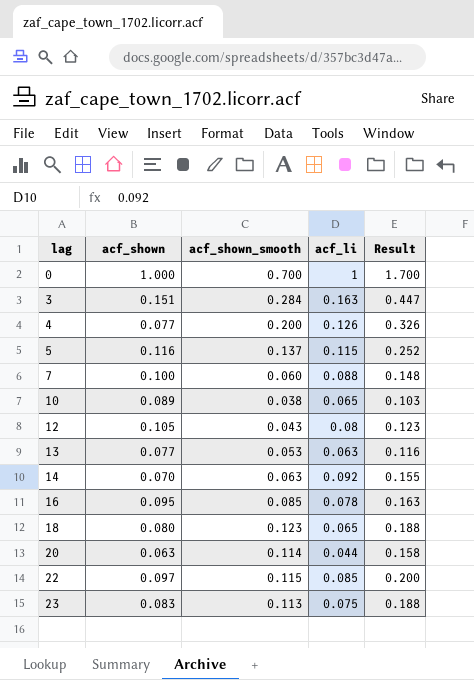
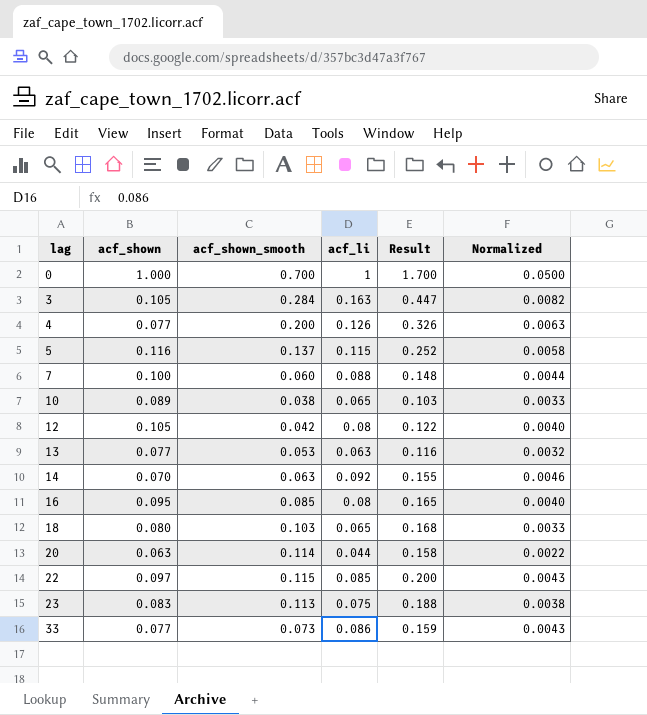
column Normalized | formula: none -> [acf_li] * 0.05
3 | acf_shown: 0.151 -> 0.105
12 | acf_shown_smooth: 0.043 -> 0.042
12 | Result: 0.123 -> 0.122
16 | acf_li: 0.078 -> 0.08
16 | Result: 0.163 -> 0.165
18 | acf_shown_smooth: 0.123 -> 0.103
18 | Result: 0.188 -> 0.168
row 33: none -> 0.077 | 0.073 | 0.086 | 0.159 | 0.0043

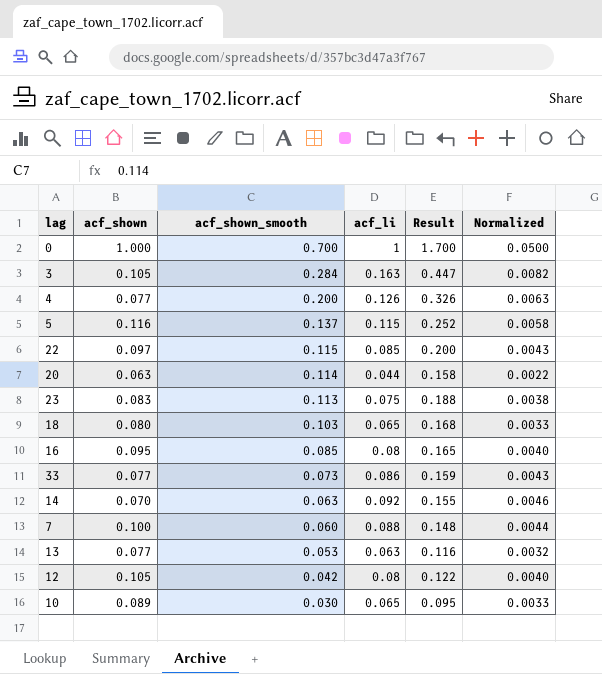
row order: lag ascending -> acf_shown_smooth descending
10 | acf_shown_smooth: 0.038 -> 0.030
10 | Result: 0.103 -> 0.095

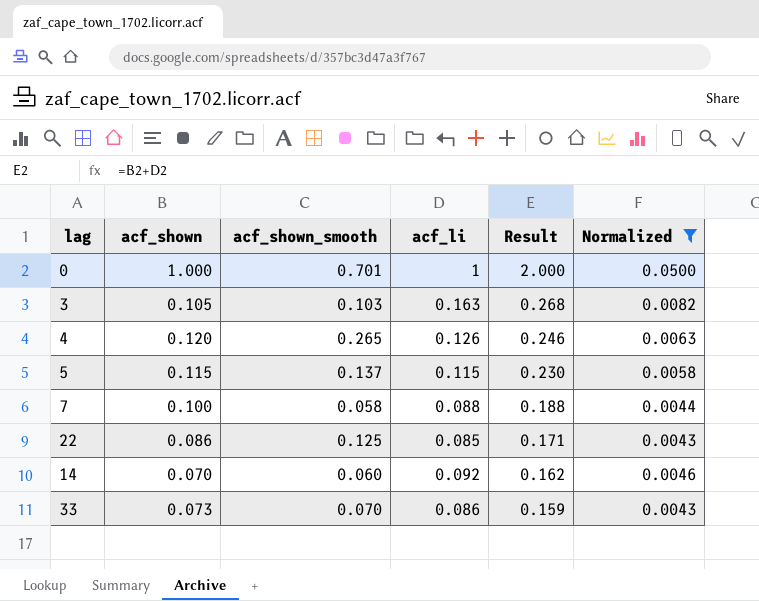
filter: none -> Normalized >= 0.0043
row order: acf_shown_smooth descending -> Result descending
column Result | formula: [acf_shown_smooth] + [acf_li] -> [acf_shown] + [acf_li]
0 | acf_shown_smooth: 0.700 -> 0.701
3 | acf_shown_smooth: 0.284 -> 0.103
4 | acf_shown: 0.077 -> 0.120
4 | acf_shown_smooth: 0.200 -> 0.265
5 | acf_shown: 0.116 -> 0.115
7 | acf_shown_smooth: 0.060 -> 0.058
22 | acf_shown: 0.097 -> 0.086
22 | acf_shown_smooth: 0.115 -> 0.125
14 | acf_shown_smooth: 0.063 -> 0.060
33 | acf_shown: 0.077 -> 0.073
33 | acf_shown_smooth: 0.073 -> 0.070

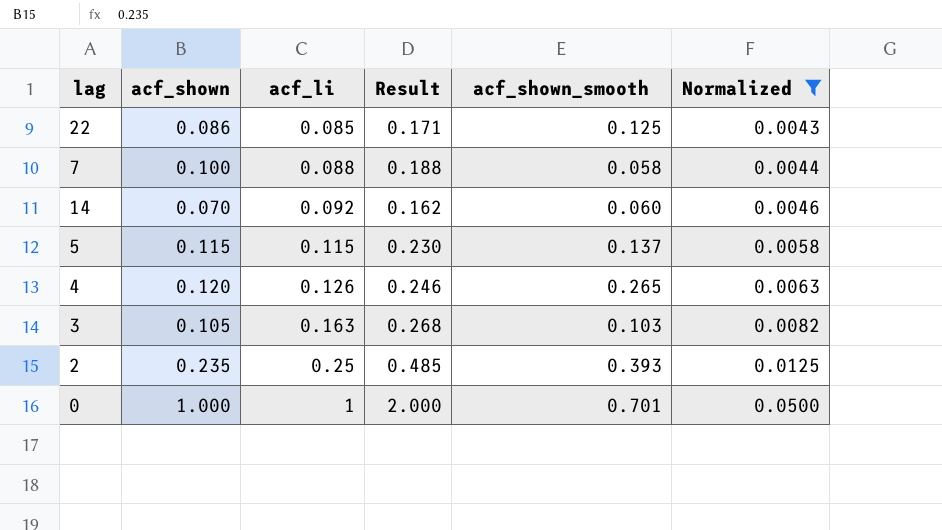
row order: Result descending -> acf_li ascending
column acf_shown_smooth | position: 3 -> 5
row 33: 0.073 | 0.070 | 0.086 | 0.159 | 0.0043 -> none
row 2: none -> 0.235 | 0.25 | 0.485 | 0.393 | 0.0125

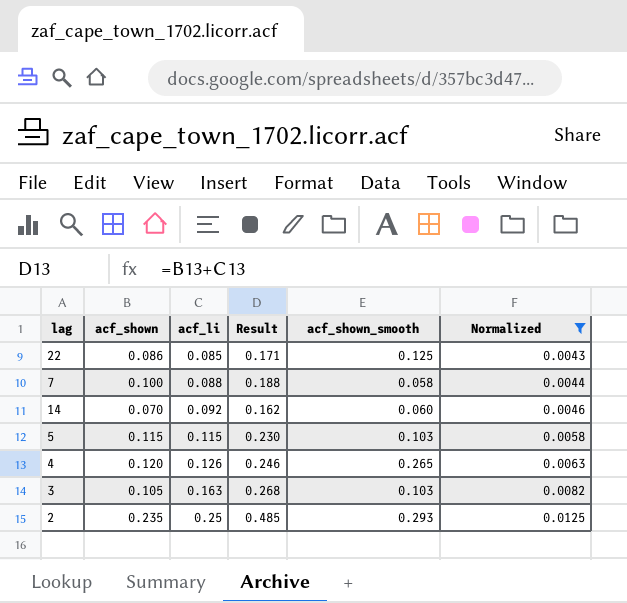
row 0: 1.000 | 1 | 2.000 | 0.701 | 0.0500 -> none
5 | acf_shown_smooth: 0.137 -> 0.103
2 | acf_shown_smooth: 0.393 -> 0.293

